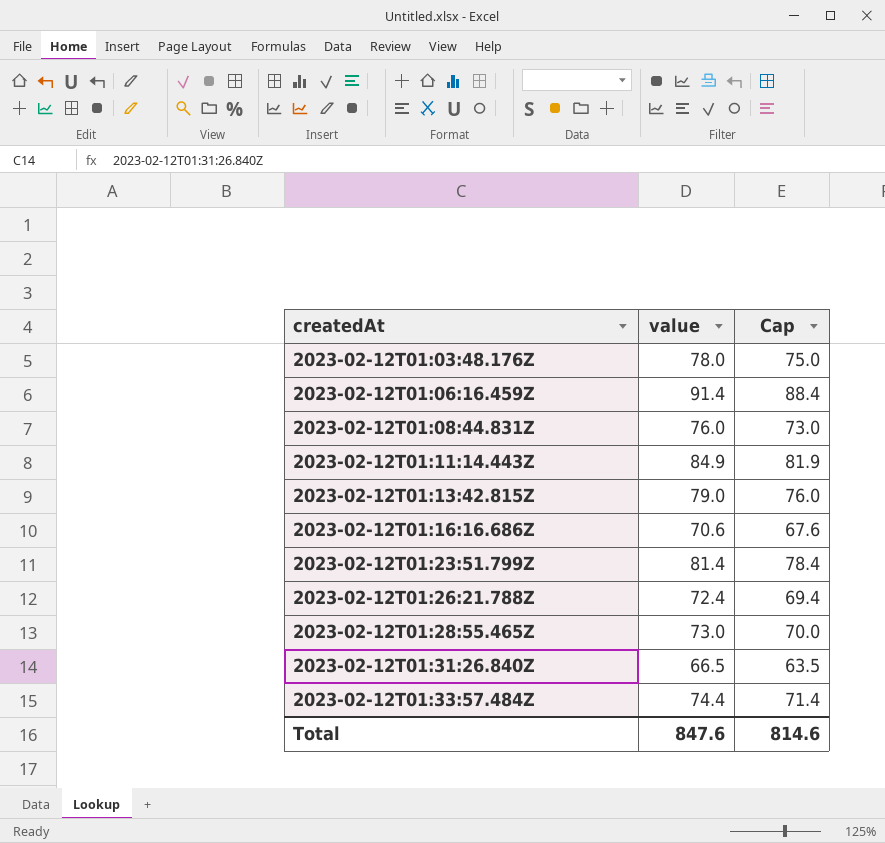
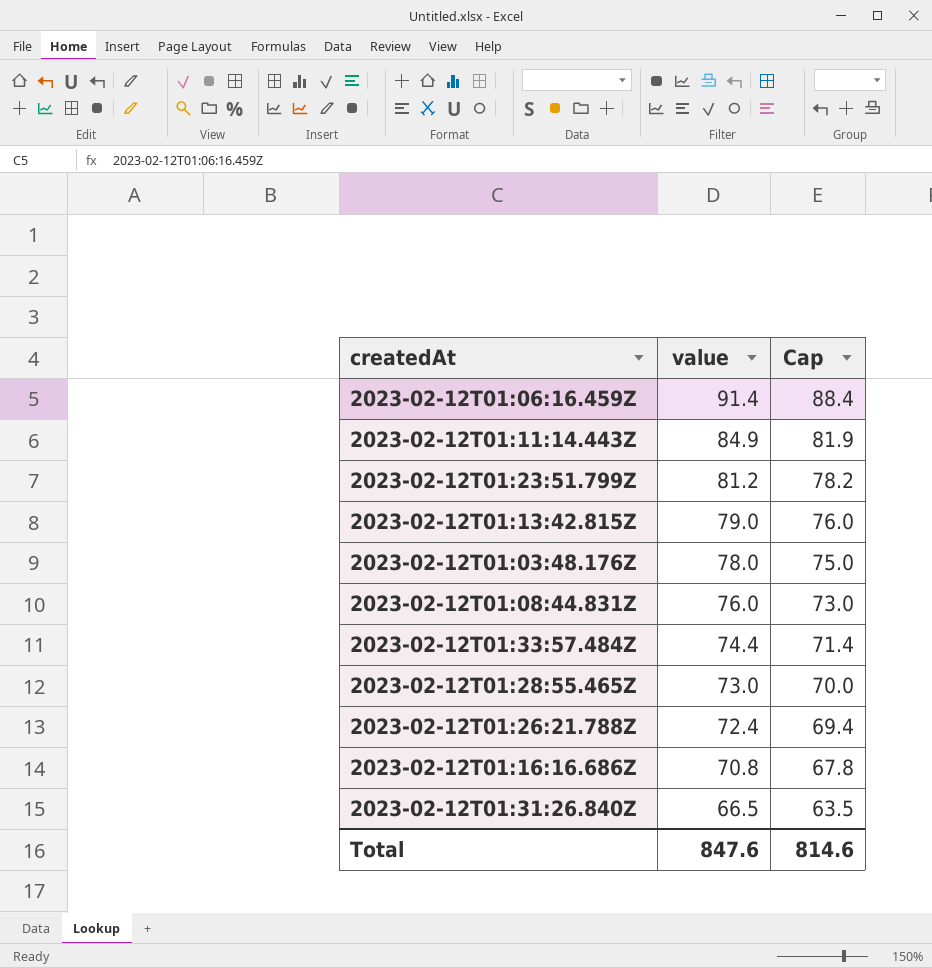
row order: createdAt ascending -> value descending
2023-02-12T01:23:51.799Z | value: 81.4 -> 81.2
2023-02-12T01:23:51.799Z | Cap: 78.4 -> 78.2
2023-02-12T01:16:16.686Z | value: 70.6 -> 70.8
2023-02-12T01:16:16.686Z | Cap: 67.6 -> 67.8

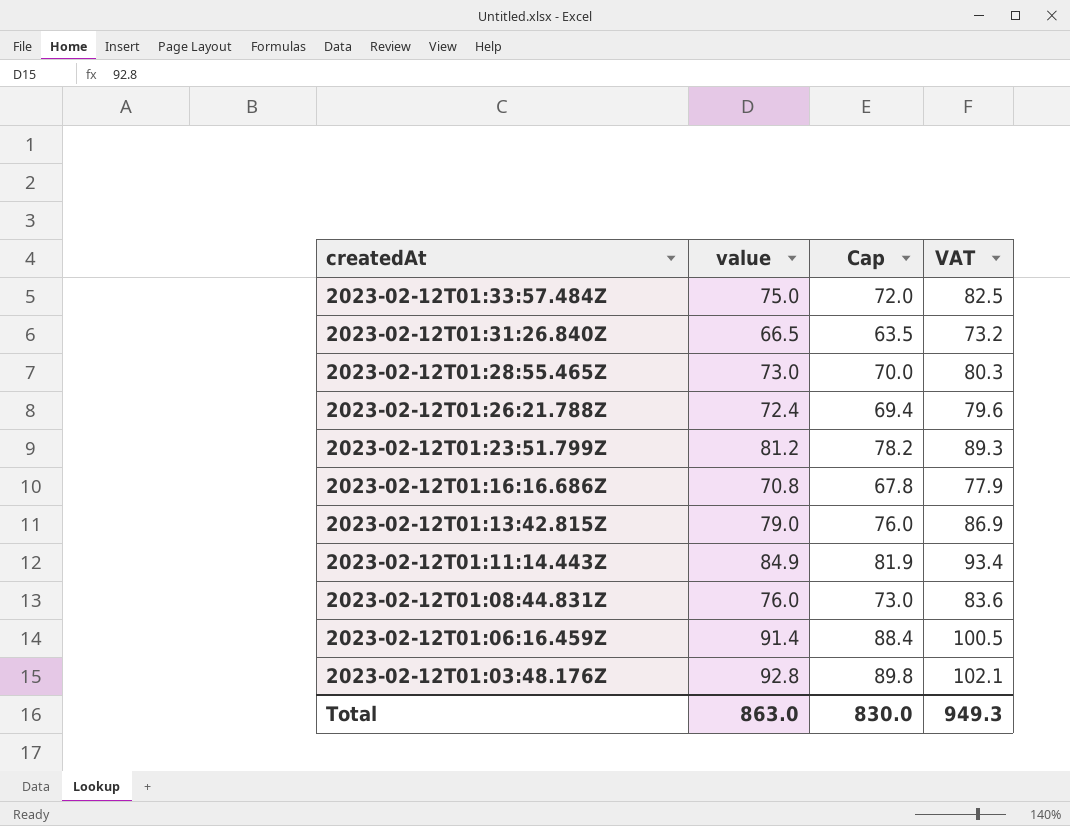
row order: value descending -> createdAt descending
column VAT | formula: none -> [value] * 1.1
2023-02-12T01:33:57.484Z | value: 74.4 -> 75.0
2023-02-12T01:33:57.484Z | Cap: 71.4 -> 72.0
2023-02-12T01:03:48.176Z | value: 78.0 -> 92.8
2023-02-12T01:03:48.176Z | Cap: 75.0 -> 89.8
Total | value: 847.6 -> 863.0
Total | Cap: 814.6 -> 830.0

